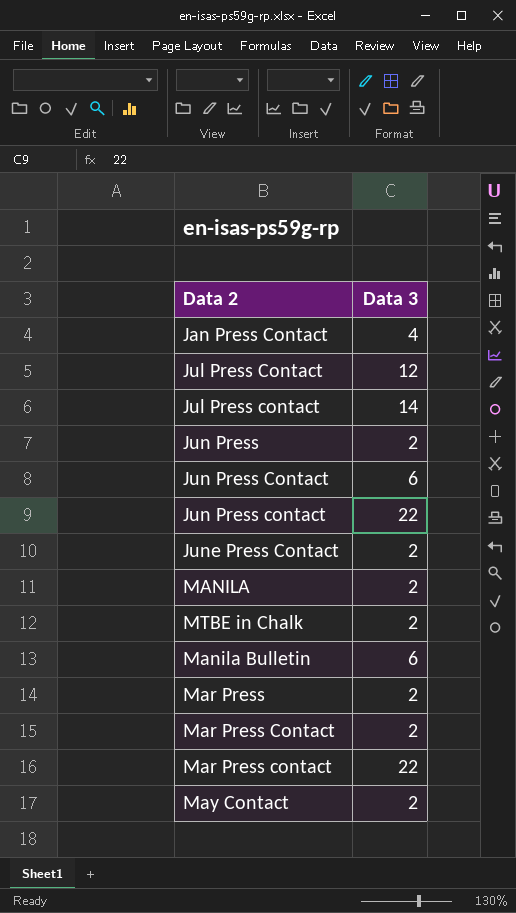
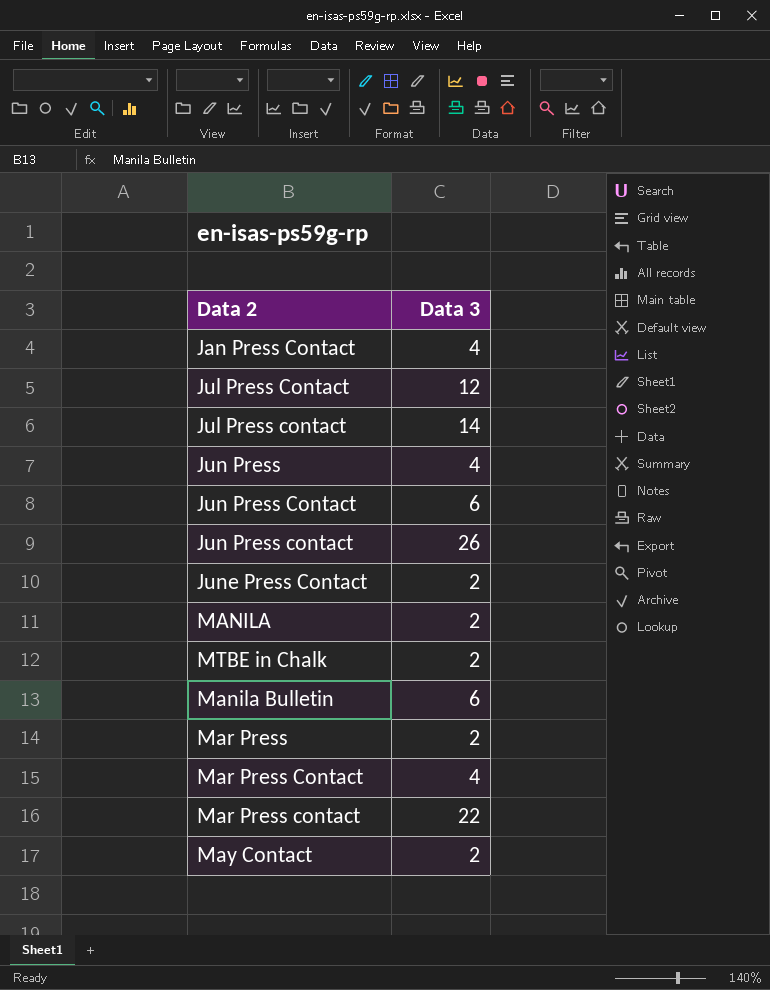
Jun Press | Data 3: 2 -> 4
Jun Press contact | Data 3: 22 -> 26
Mar Press Contact | Data 3: 2 -> 4

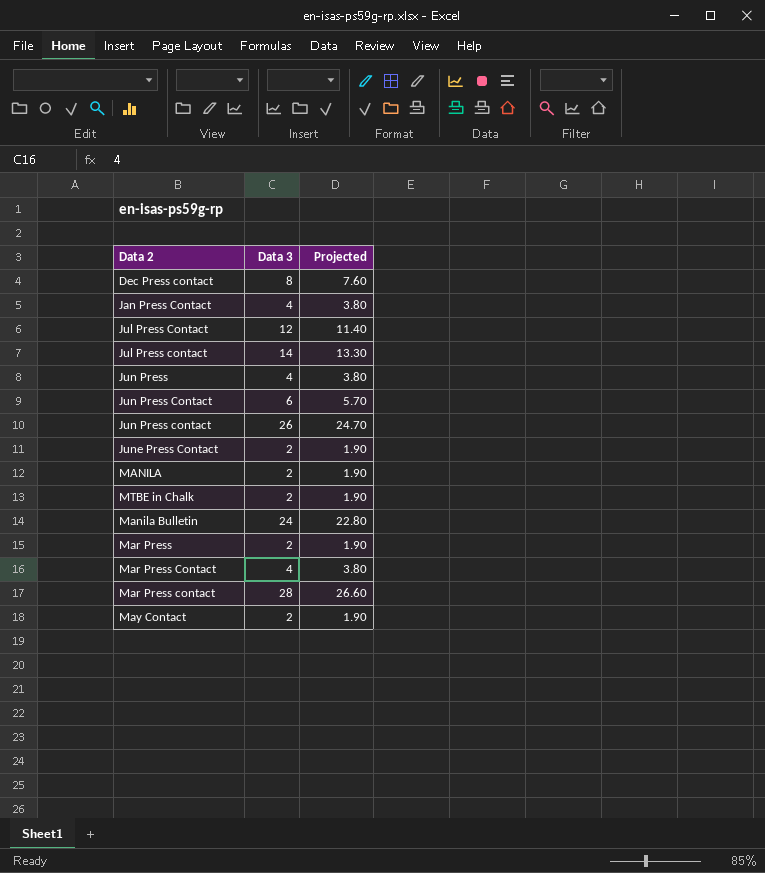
column Projected | formula: none -> [Data 3] * 0.95
row Dec Press contact: none -> 8 | 7.60
Manila Bulletin | Data 3: 6 -> 24
Mar Press contact | Data 3: 22 -> 28

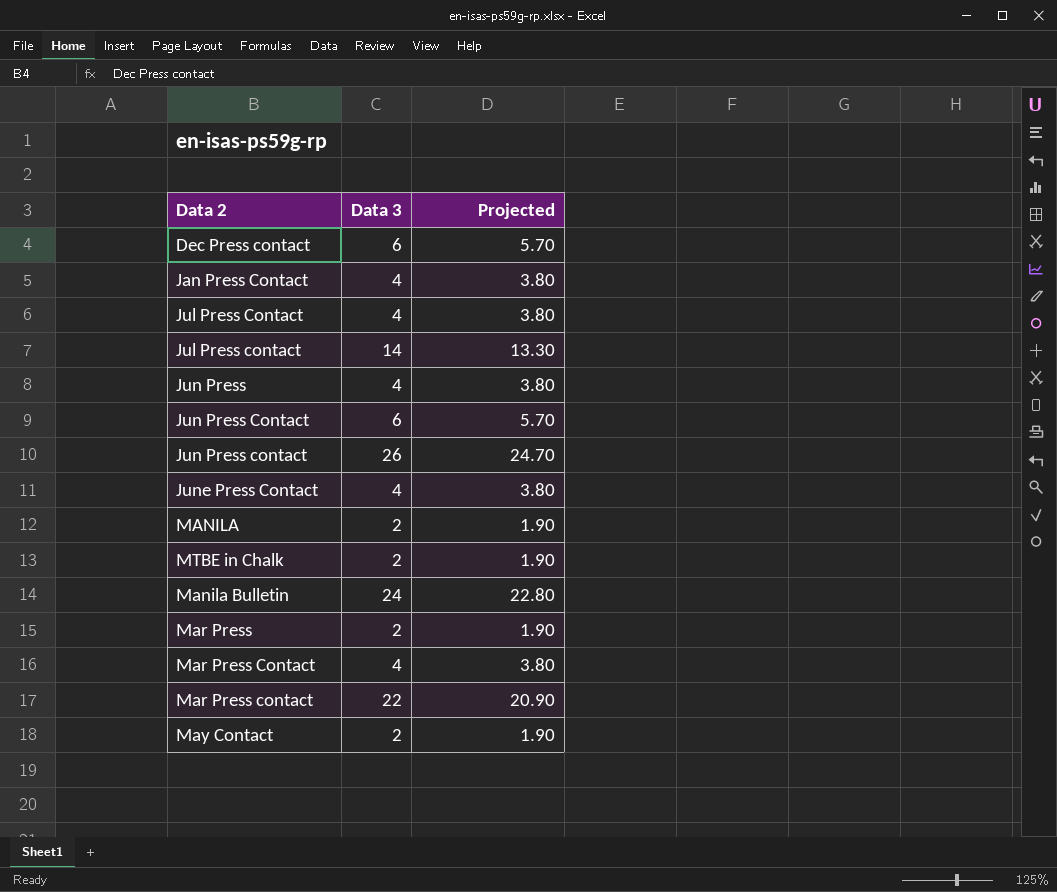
Dec Press contact | Data 3: 8 -> 6
Dec Press contact | Projected: 7.60 -> 5.70
Jul Press Contact | Data 3: 12 -> 4
Jul Press Contact | Projected: 11.40 -> 3.80
June Press Contact | Data 3: 2 -> 4
June Press Contact | Projected: 1.90 -> 3.80
Mar Press contact | Data 3: 28 -> 22
Mar Press contact | Projected: 26.60 -> 20.90

